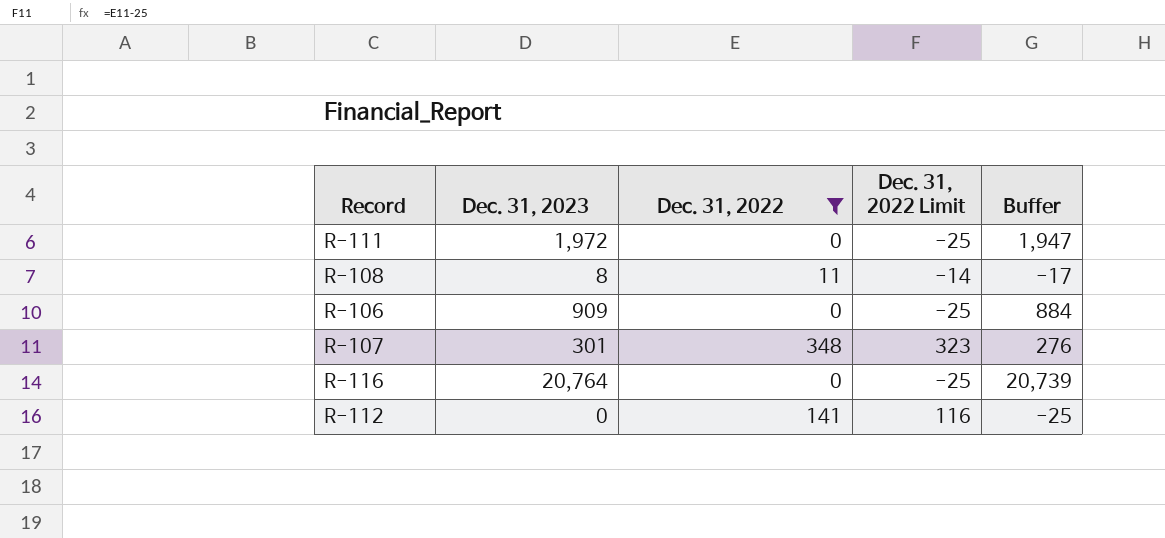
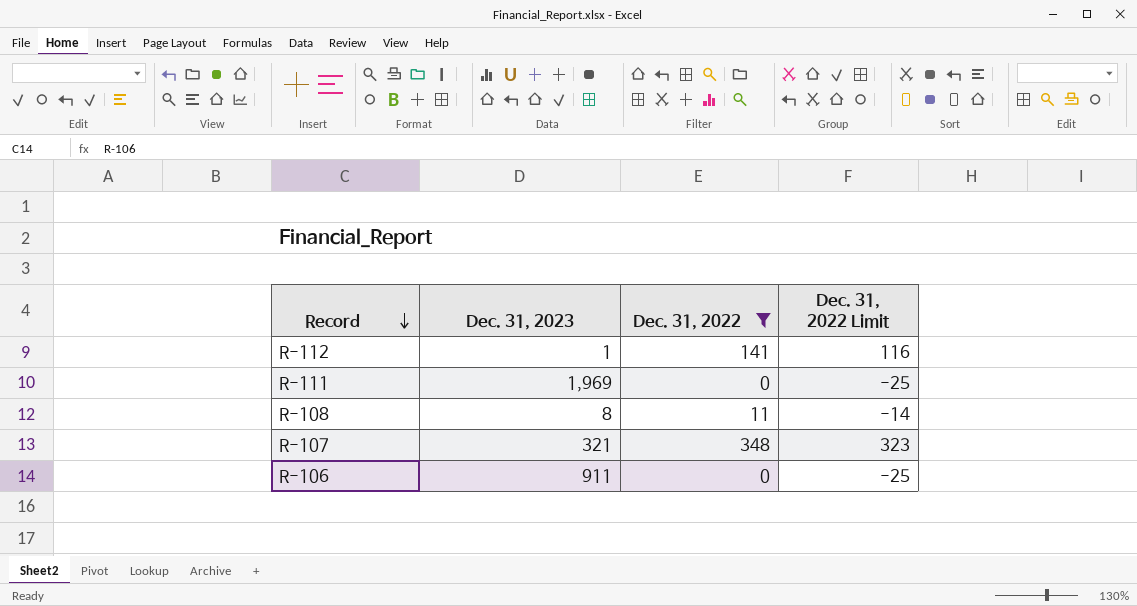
row order: none -> Record descending
column Buffer | formula: [Dec. 31, 2023] - 25 -> none
row R-116: 20,764 | 0 | -25 | 20,739 -> none
R-112 | Dec. 31, 2023: 0 -> 1
R-111 | Dec. 31, 2023: 1,972 -> 1,969
R-107 | Dec. 31, 2023: 301 -> 321
R-106 | Dec. 31, 2023: 909 -> 911

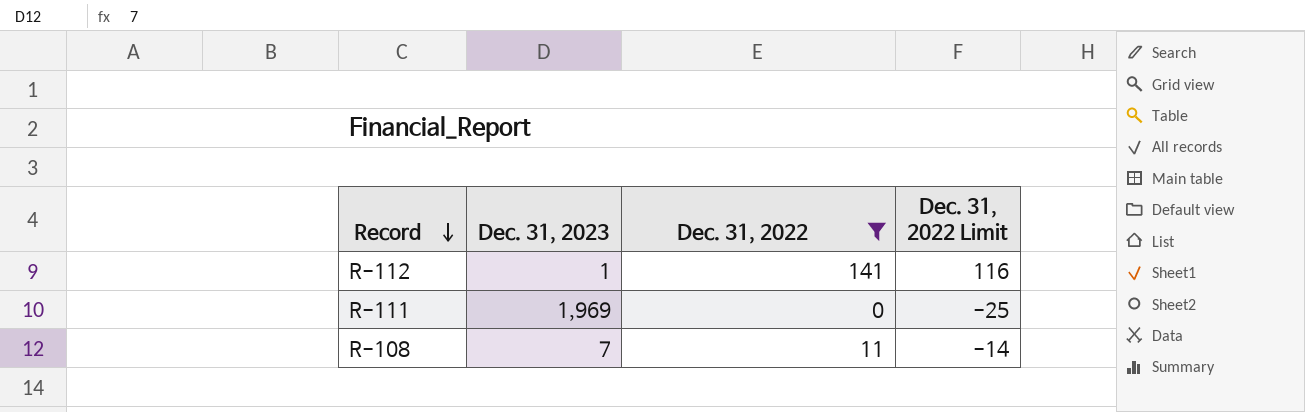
row R-107: 321 | 348 | 323 -> none
row R-106: 911 | 0 | -25 -> none
R-108 | Dec. 31, 2023: 8 -> 7

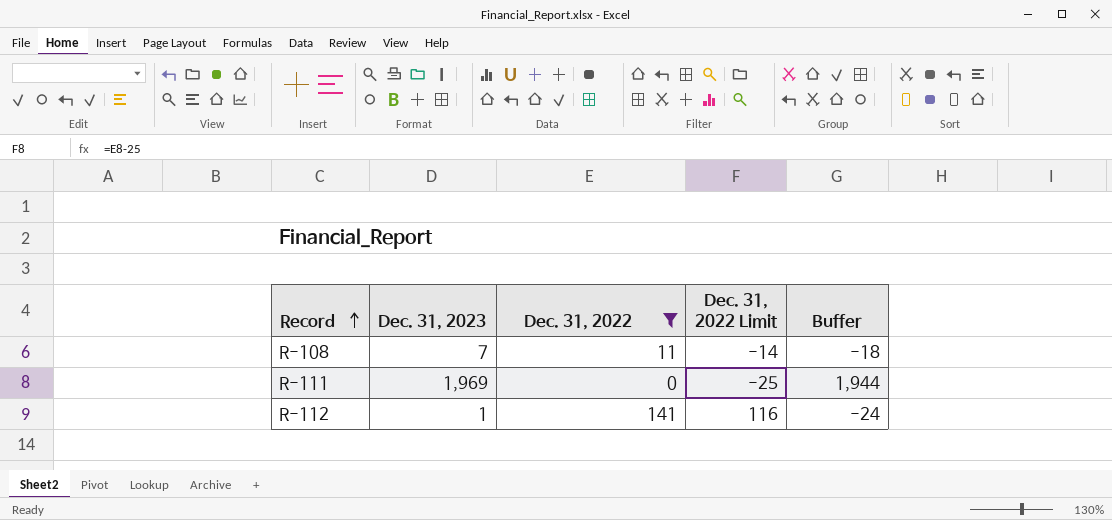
row order: Record descending -> Record ascending
column Buffer | formula: none -> [Dec. 31, 2023] - 25

